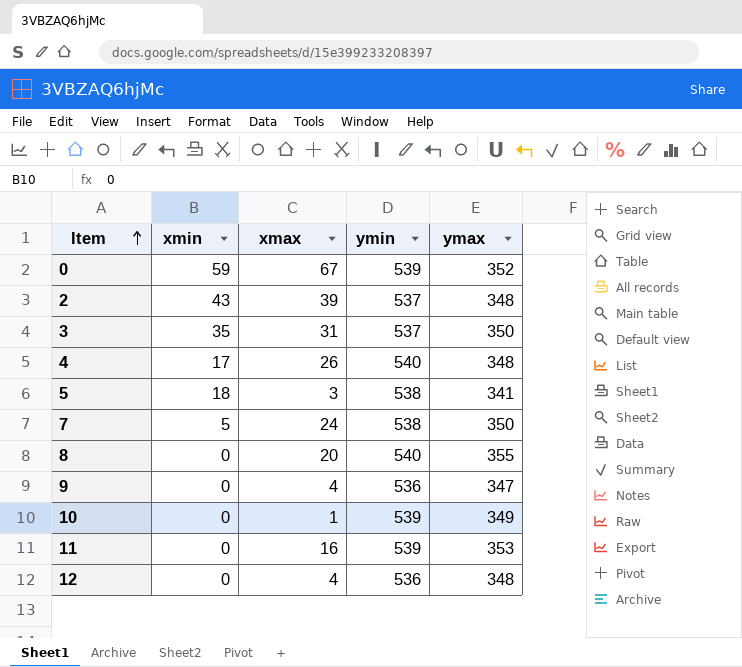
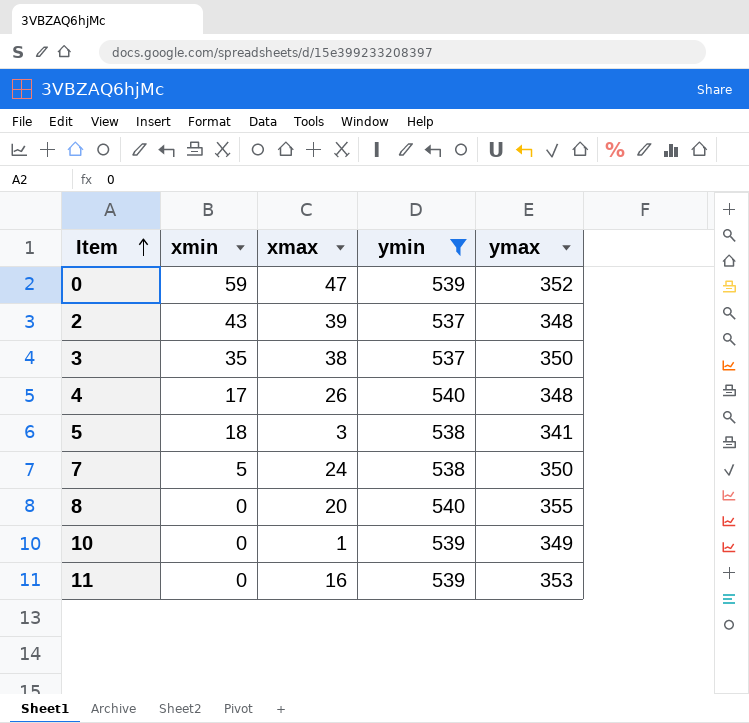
filter: none -> ymin != 536
0 | xmax: 67 -> 47
3 | xmax: 31 -> 38

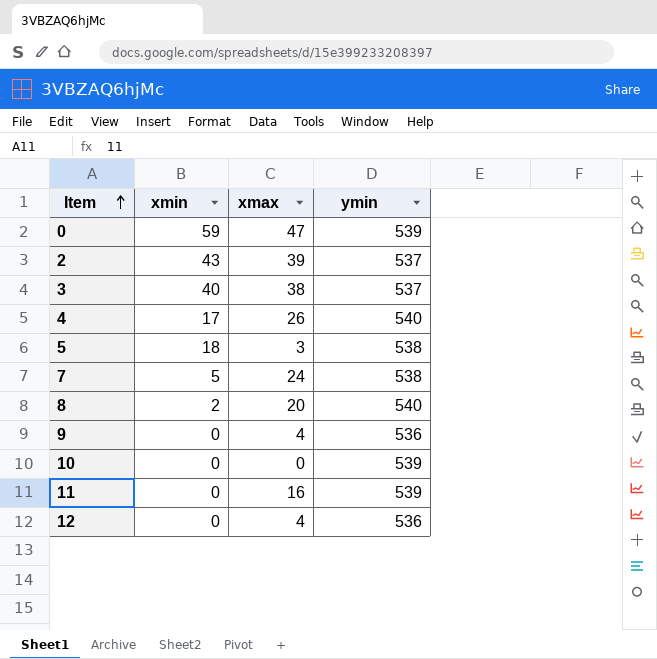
filter: ymin != 536 -> none
column ymax | position: 5 -> none
3 | xmin: 35 -> 40
8 | xmin: 0 -> 2
10 | xmax: 1 -> 0

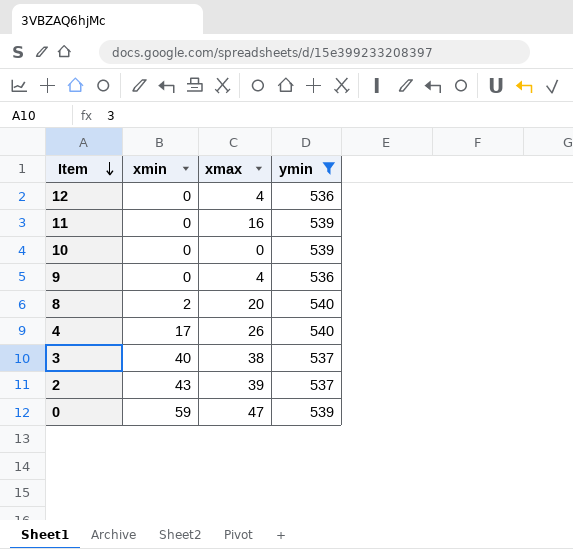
filter: none -> ymin != 538
row order: Item ascending -> Item descending

